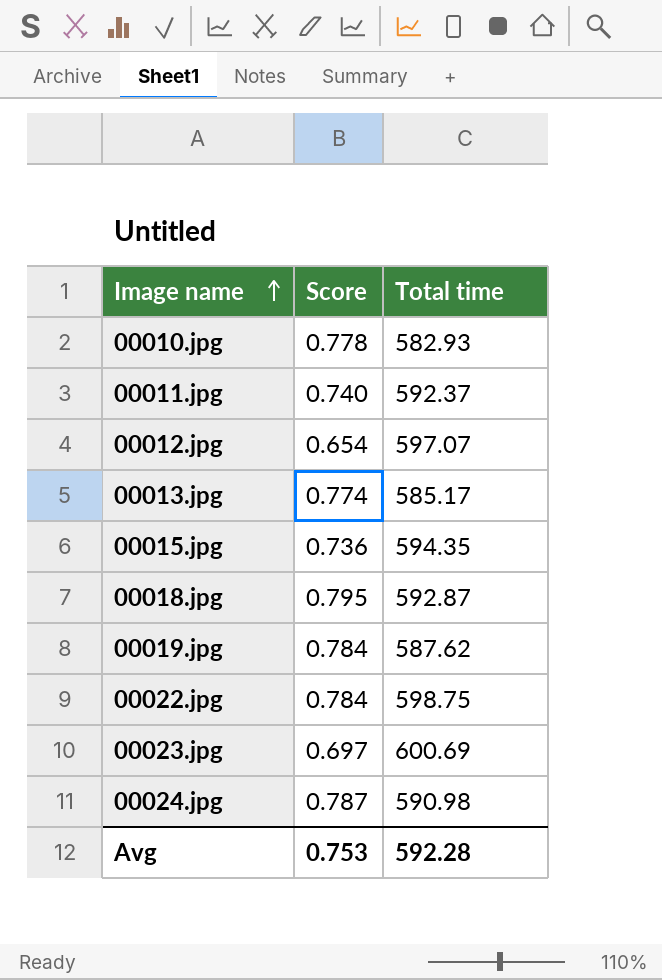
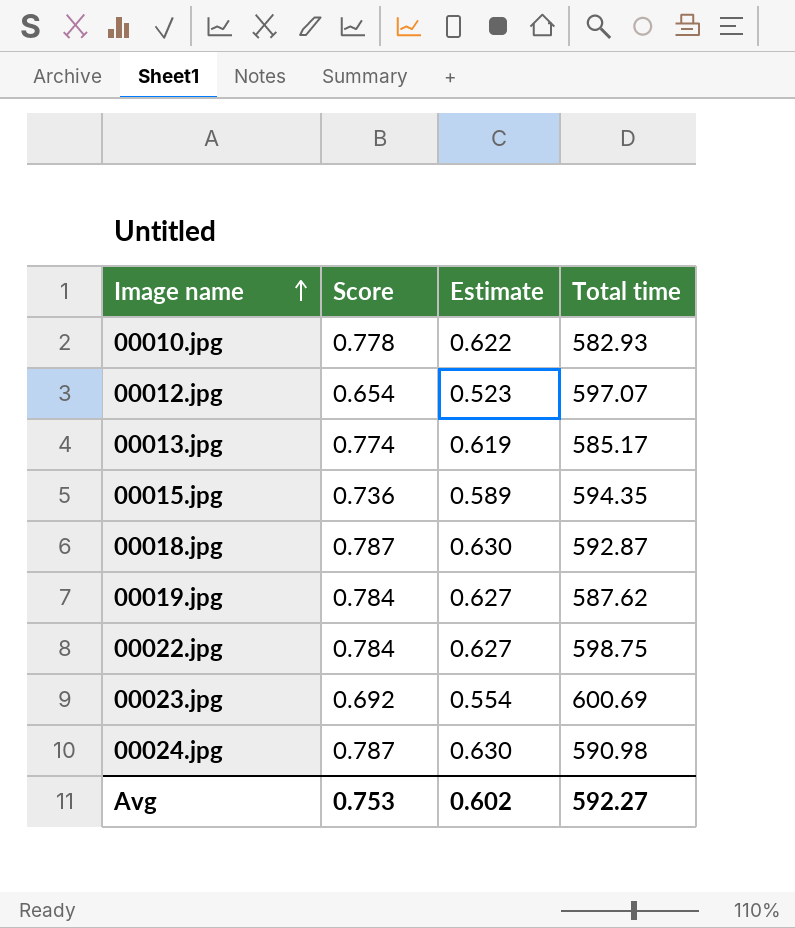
column Estimate | formula: none -> [Score] * 0.8
row 00011.jpg: 0.740 | 592.37 -> none
00018.jpg | Score: 0.795 -> 0.787
00023.jpg | Score: 0.697 -> 0.692
Avg | Total time: 592.28 -> 592.27

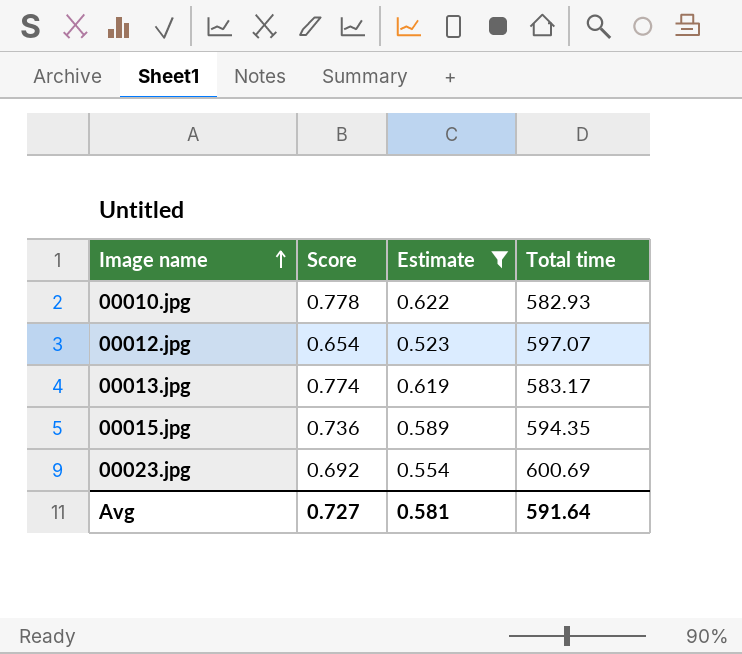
filter: none -> Estimate <= 0.622
00013.jpg | Total time: 585.17 -> 583.17
Avg | Score: 0.753 -> 0.727
Avg | Estimate: 0.602 -> 0.581
Avg | Total time: 592.27 -> 591.64

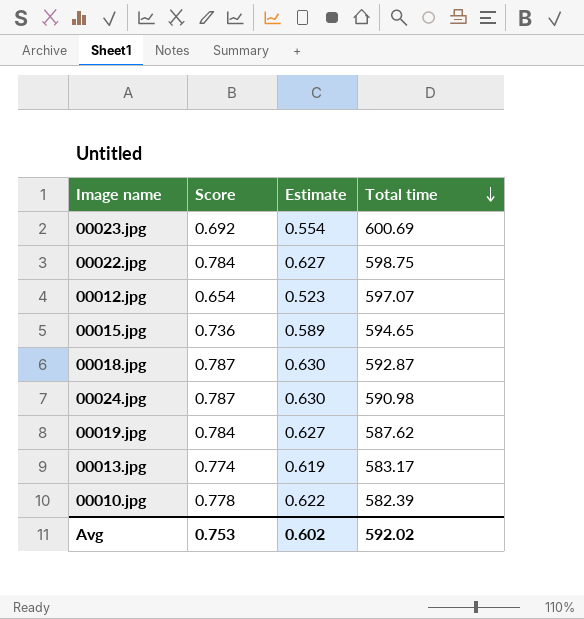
filter: Estimate <= 0.622 -> none
row order: Image name ascending -> Total time descending
00015.jpg | Total time: 594.35 -> 594.65
00010.jpg | Total time: 582.93 -> 582.39
Avg | Score: 0.727 -> 0.753
Avg | Estimate: 0.581 -> 0.602
Avg | Total time: 591.64 -> 592.02

